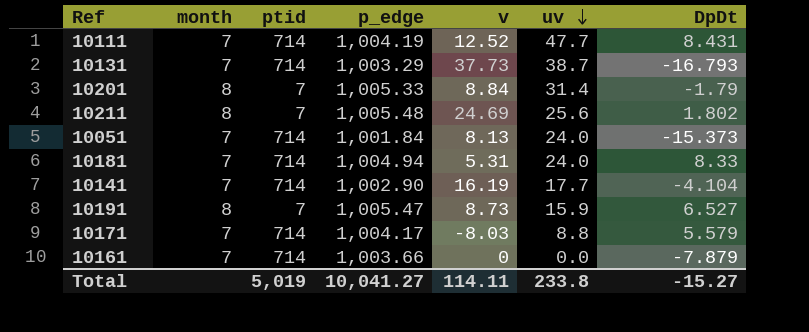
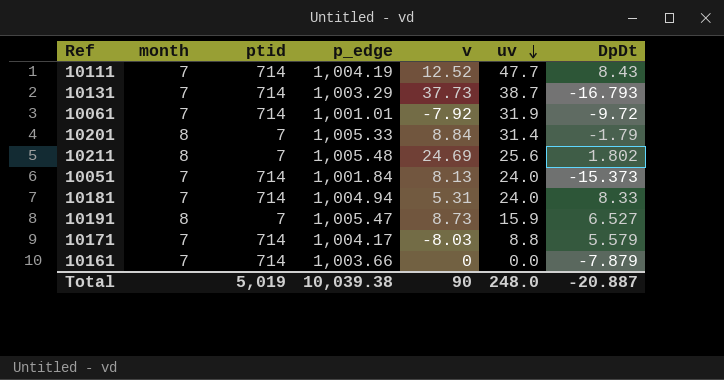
row 10141: 7 | 714 | 1,002.90 | 16.19 | 17.7 | -4.104 -> none
10111 | DpDt: 8.431 -> 8.43
row 10061: none -> 7 | 714 | 1,001.01 | -7.92 | 31.9 | -9.72
Total | p_edge: 10,041.27 -> 10,039.38
Total | v: 114.11 -> 90
Total | uv: 233.8 -> 248.0
Total | DpDt: -15.27 -> -20.887

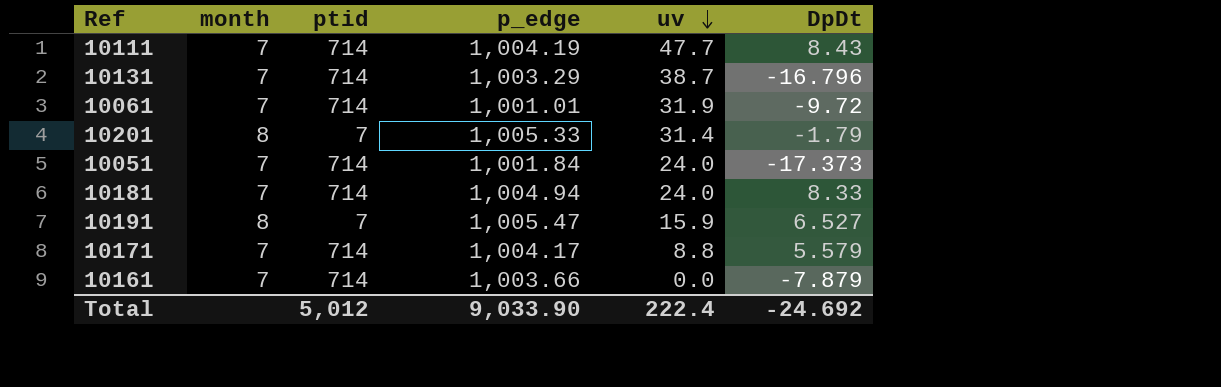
column v | position: 5 -> none
row 10211: 8 | 7 | 1,005.48 | 24.69 | 25.6 | 1.802 -> none
10131 | DpDt: -16.793 -> -16.796
10051 | DpDt: -15.373 -> -17.373
Total | ptid: 5,019 -> 5,012
Total | p_edge: 10,039.38 -> 9,033.90
Total | uv: 248.0 -> 222.4
Total | DpDt: -20.887 -> -24.692

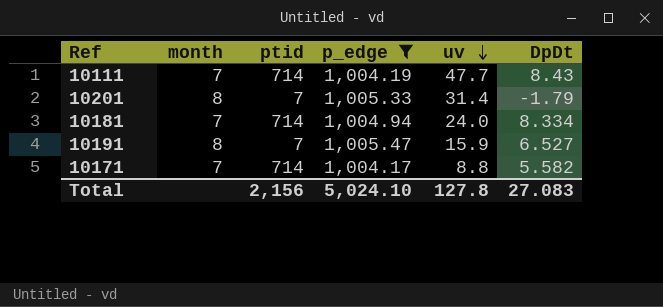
filter: none -> p_edge >= 1,004.17
10181 | DpDt: 8.33 -> 8.334
10171 | DpDt: 5.579 -> 5.582
Total | ptid: 5,012 -> 2,156
Total | p_edge: 9,033.90 -> 5,024.10
Total | uv: 222.4 -> 127.8
Total | DpDt: -24.692 -> 27.083

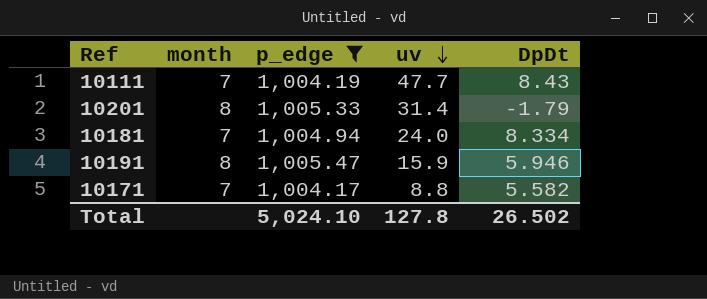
column ptid | position: 3 -> none
10191 | DpDt: 6.527 -> 5.946
Total | DpDt: 27.083 -> 26.502

